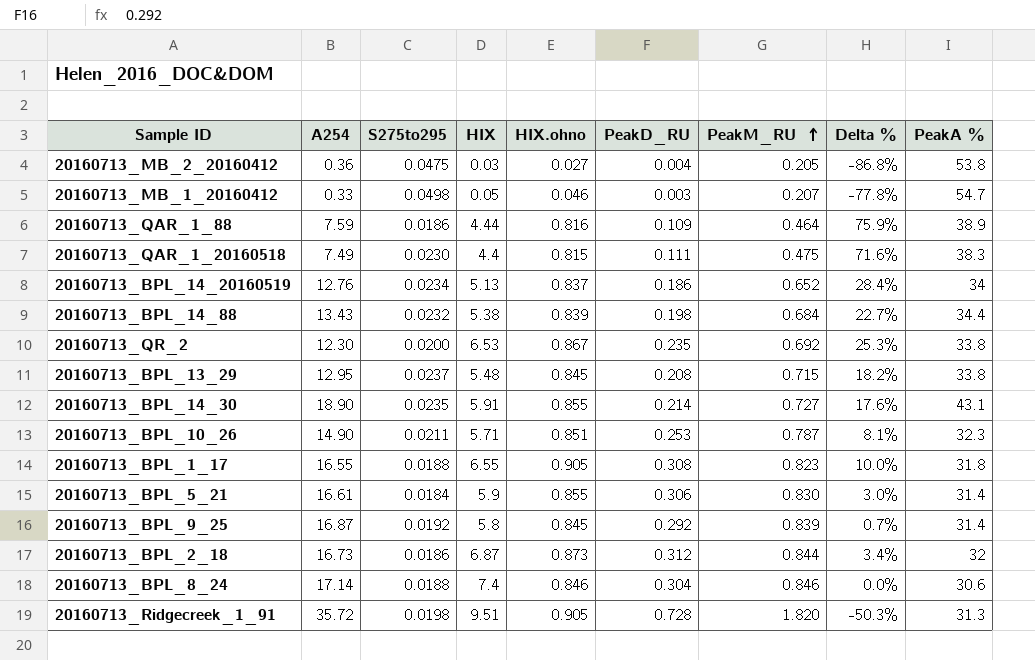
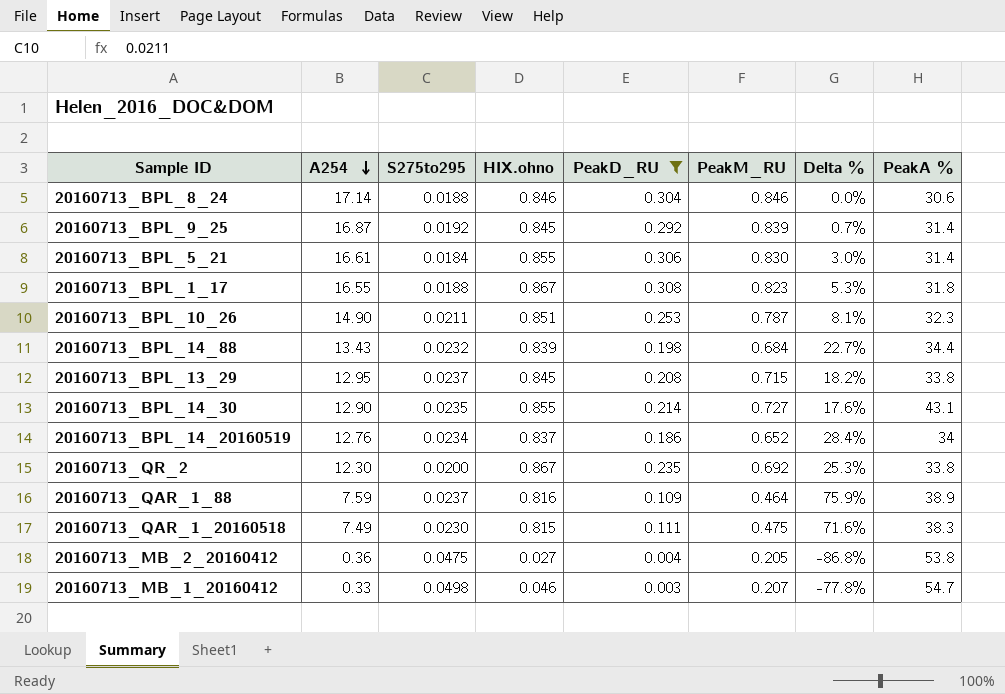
filter: none -> PeakD_RU <= 0.308
row order: PeakM_RU ascending -> A254 descending
column HIX | position: 4 -> none
20160713_BPL_1_17 | HIX.ohno: 0.905 -> 0.867
20160713_BPL_1_17 | Delta %: 10.0% -> 5.3%
20160713_BPL_14_30 | A254: 18.90 -> 12.90
20160713_QAR_1_88 | S275to295: 0.0186 -> 0.0237

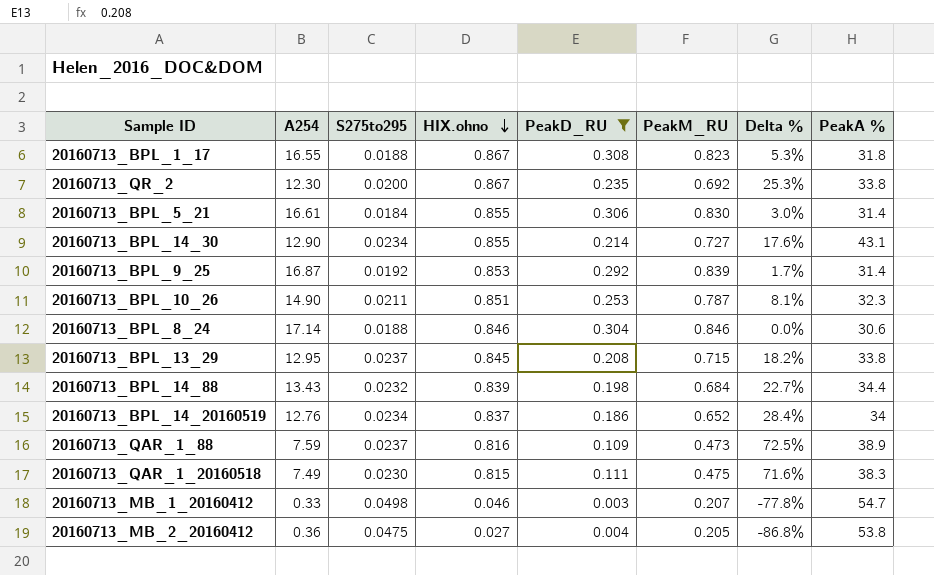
row order: A254 descending -> HIX.ohno descending
20160713_BPL_14_30 | S275to295: 0.0235 -> 0.0234
20160713_BPL_9_25 | HIX.ohno: 0.845 -> 0.853
20160713_BPL_9_25 | Delta %: 0.7% -> 1.7%
20160713_QAR_1_88 | PeakM_RU: 0.464 -> 0.473
20160713_QAR_1_88 | Delta %: 75.9% -> 72.5%

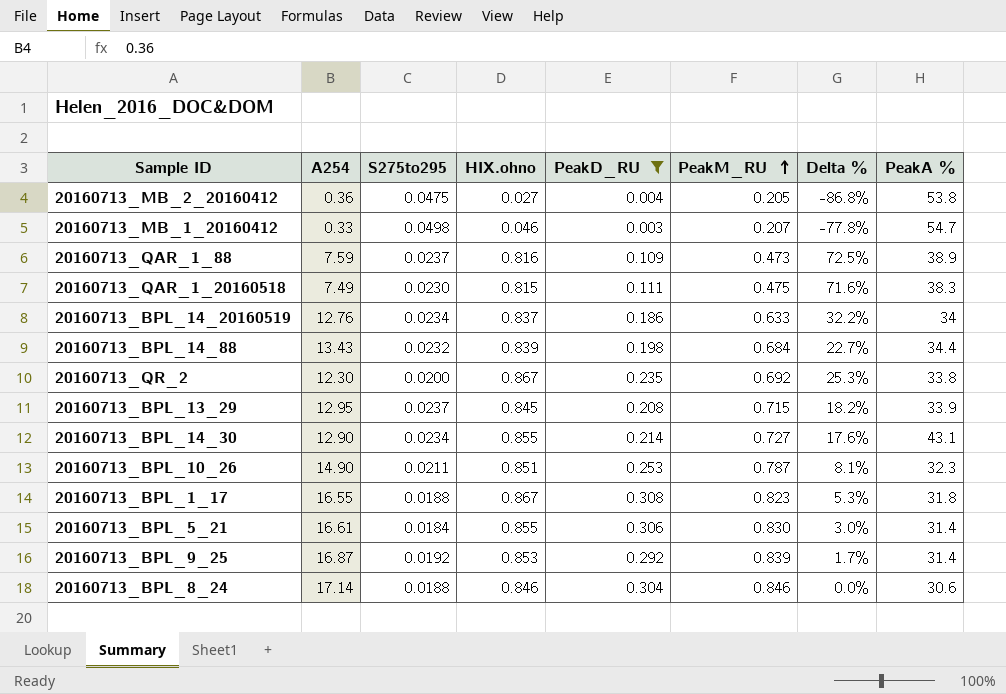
row order: HIX.ohno descending -> PeakM_RU ascending
20160713_BPL_14_20160519 | PeakM_RU: 0.652 -> 0.633
20160713_BPL_14_20160519 | Delta %: 28.4% -> 32.2%
20160713_BPL_13_29 | PeakA %: 33.8 -> 33.9

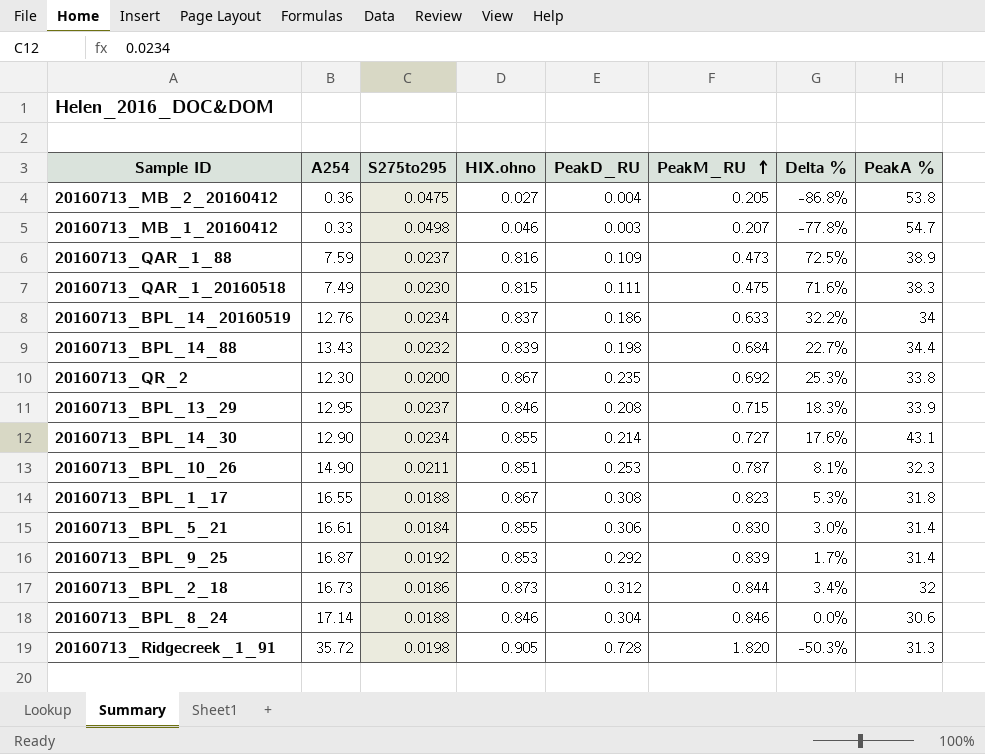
filter: PeakD_RU <= 0.308 -> none
20160713_BPL_13_29 | HIX.ohno: 0.845 -> 0.846
20160713_BPL_13_29 | Delta %: 18.2% -> 18.3%

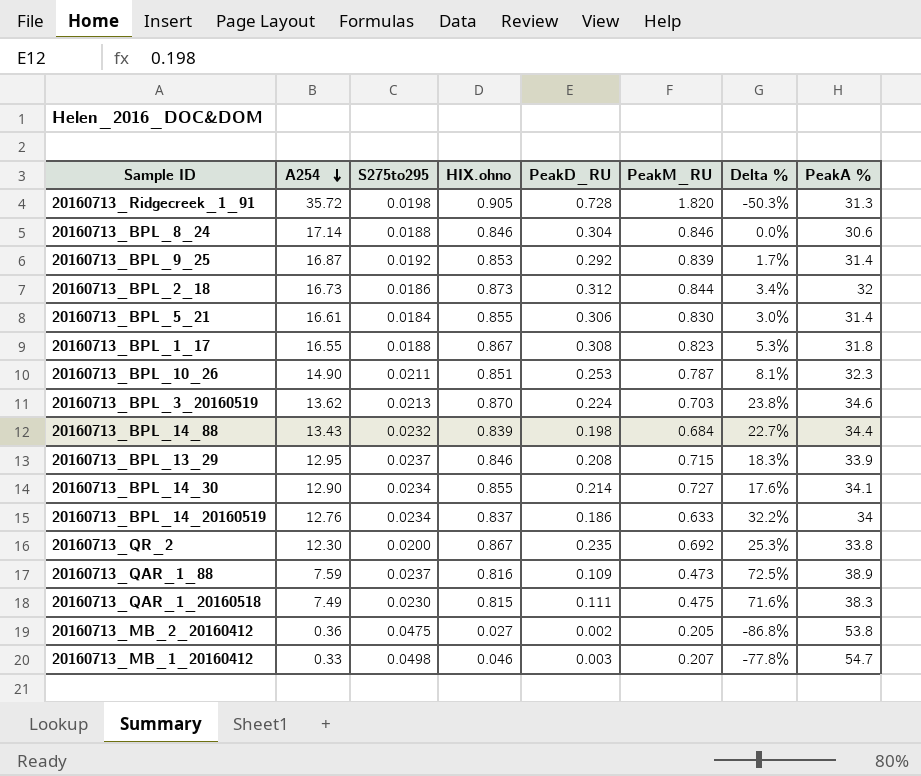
row order: PeakM_RU ascending -> A254 descending
row 20160713_BPL_3_20160519: none -> 13.62 | 0.0213 | 0.870 | 0.224 | 0.703 | 23.8% | 34.6
20160713_BPL_14_30 | PeakA %: 43.1 -> 34.1
20160713_MB_2_20160412 | PeakD_RU: 0.004 -> 0.002

